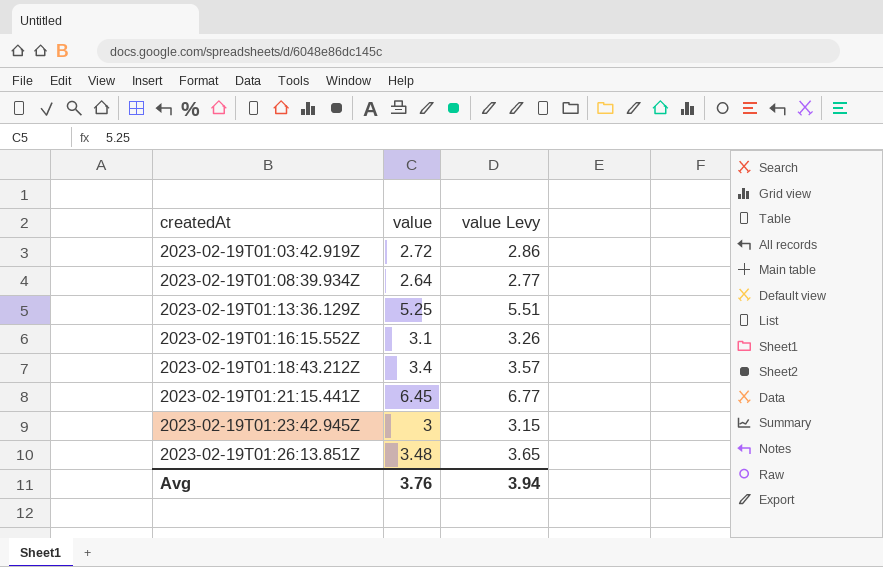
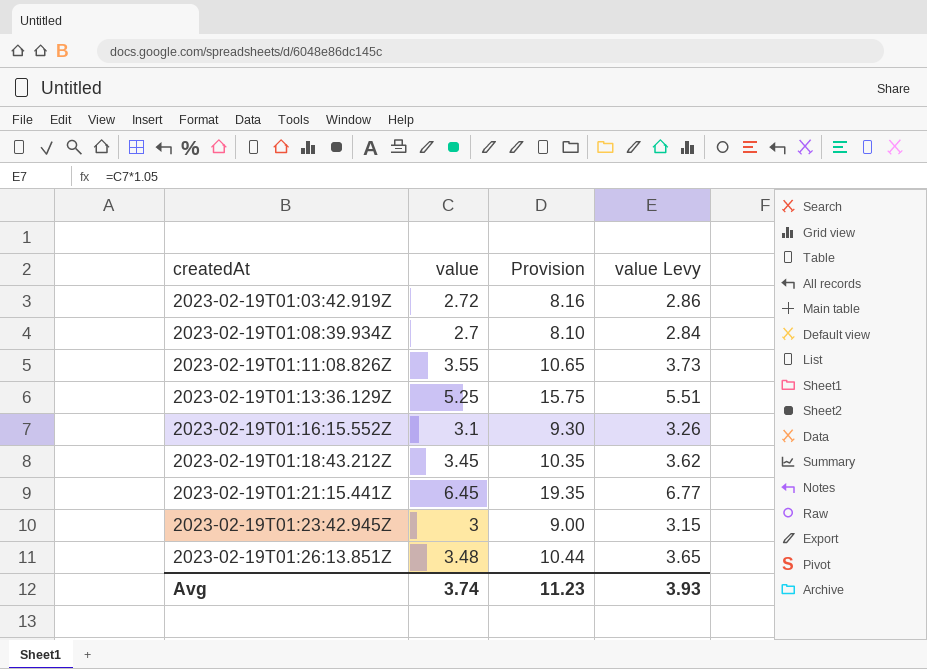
column Provision | formula: none -> [value] * 3
2023-02-19T01:08:39.934Z | value: 2.64 -> 2.7
2023-02-19T01:08:39.934Z | value Levy: 2.77 -> 2.84
row 2023-02-19T01:11:08.826Z: none -> 3.55 | 10.65 | 3.73
2023-02-19T01:18:43.212Z | value: 3.4 -> 3.45
2023-02-19T01:18:43.212Z | value Levy: 3.57 -> 3.62
Avg | value: 3.76 -> 3.74
Avg | value Levy: 3.94 -> 3.93

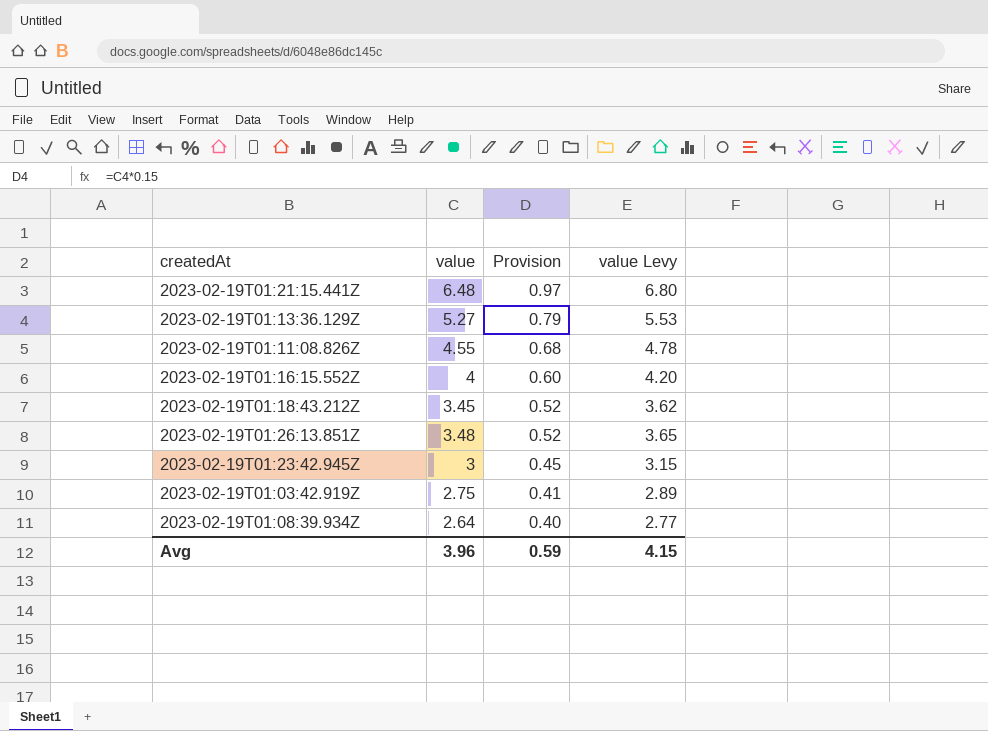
row order: createdAt ascending -> Provision descending
column Provision | formula: [value] * 3 -> [value] * 0.15
2023-02-19T01:21:15.441Z | value: 6.45 -> 6.48
2023-02-19T01:21:15.441Z | value Levy: 6.77 -> 6.80
2023-02-19T01:13:36.129Z | value: 5.25 -> 5.27
2023-02-19T01:13:36.129Z | value Levy: 5.51 -> 5.53
2023-02-19T01:11:08.826Z | value: 3.55 -> 4.55
2023-02-19T01:11:08.826Z | value Levy: 3.73 -> 4.78
2023-02-19T01:16:15.552Z | value: 3.1 -> 4
2023-02-19T01:16:15.552Z | value Levy: 3.26 -> 4.20
2023-02-19T01:03:42.919Z | value: 2.72 -> 2.75
2023-02-19T01:03:42.919Z | value Levy: 2.86 -> 2.89
2023-02-19T01:08:39.934Z | value: 2.7 -> 2.64
2023-02-19T01:08:39.934Z | value Levy: 2.84 -> 2.77
Avg | value: 3.74 -> 3.96
Avg | Provision: 11.23 -> 0.59
Avg | value Levy: 3.93 -> 4.15

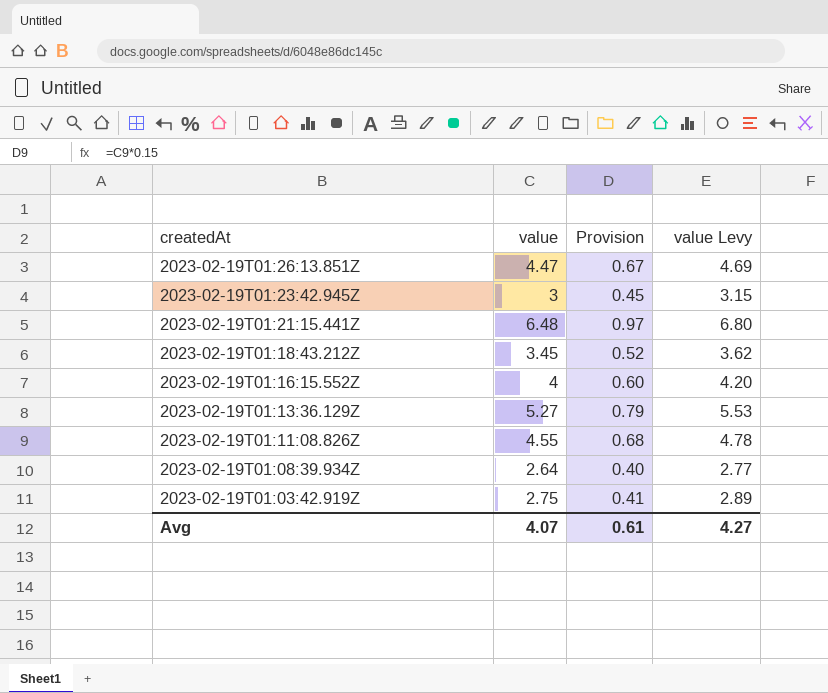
row order: Provision descending -> createdAt descending
2023-02-19T01:26:13.851Z | value: 3.48 -> 4.47
2023-02-19T01:26:13.851Z | Provision: 0.52 -> 0.67
2023-02-19T01:26:13.851Z | value Levy: 3.65 -> 4.69
Avg | value: 3.96 -> 4.07
Avg | Provision: 0.59 -> 0.61
Avg | value Levy: 4.15 -> 4.27

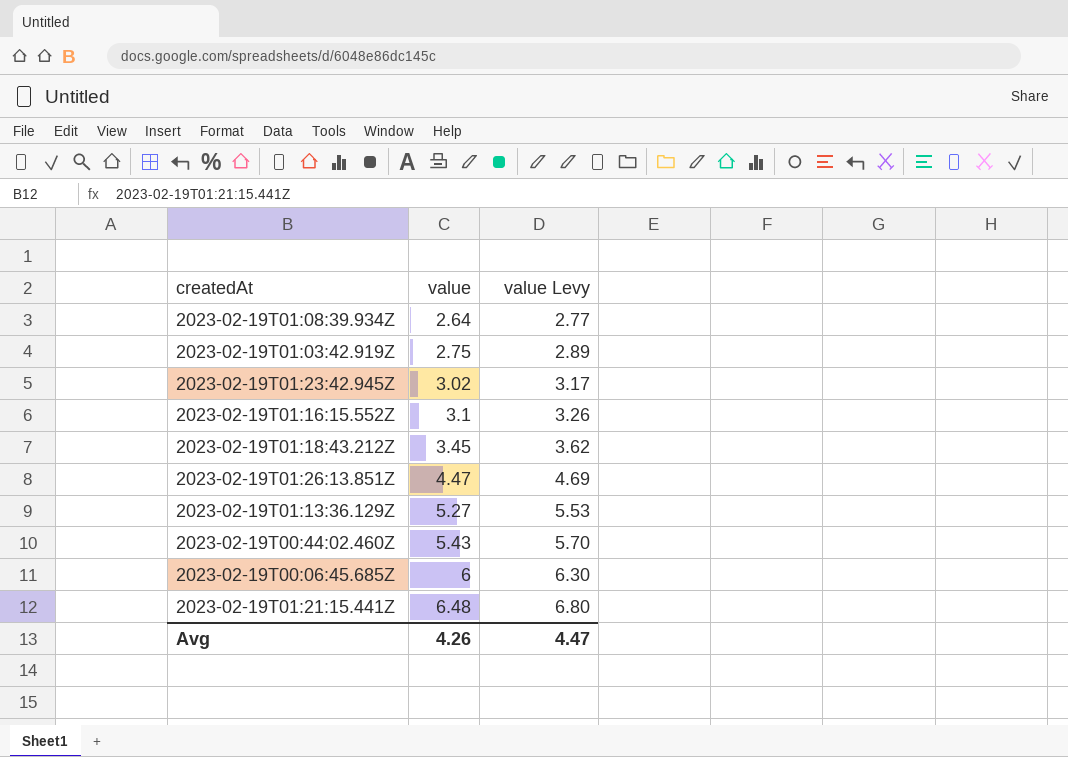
row order: createdAt descending -> value ascending
column Provision | formula: [value] * 0.15 -> none
row 2023-02-19T01:11:08.826Z: 4.55 | 0.68 | 4.78 -> none
2023-02-19T01:23:42.945Z | value: 3 -> 3.02
2023-02-19T01:23:42.945Z | value Levy: 3.15 -> 3.17
2023-02-19T01:16:15.552Z | value: 4 -> 3.1
2023-02-19T01:16:15.552Z | value Levy: 4.20 -> 3.26
row 2023-02-19T00:44:02.460Z: none -> 5.43 | 5.70
row 2023-02-19T00:06:45.685Z: none -> 6 | 6.30
Avg | value: 4.07 -> 4.26
Avg | value Levy: 4.27 -> 4.47

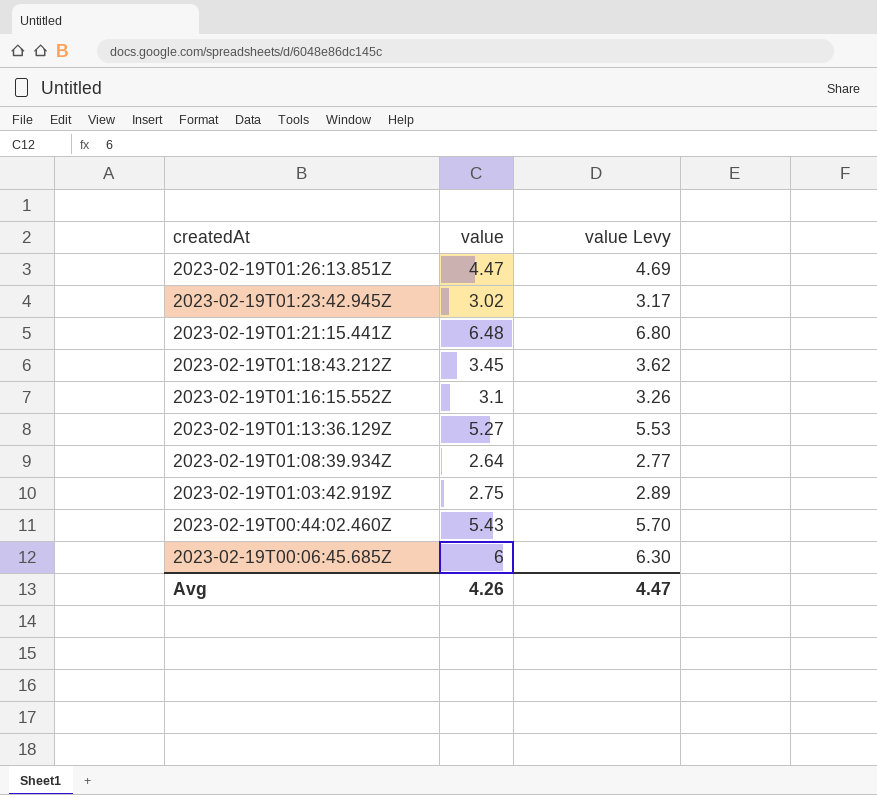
row order: value ascending -> createdAt descending

